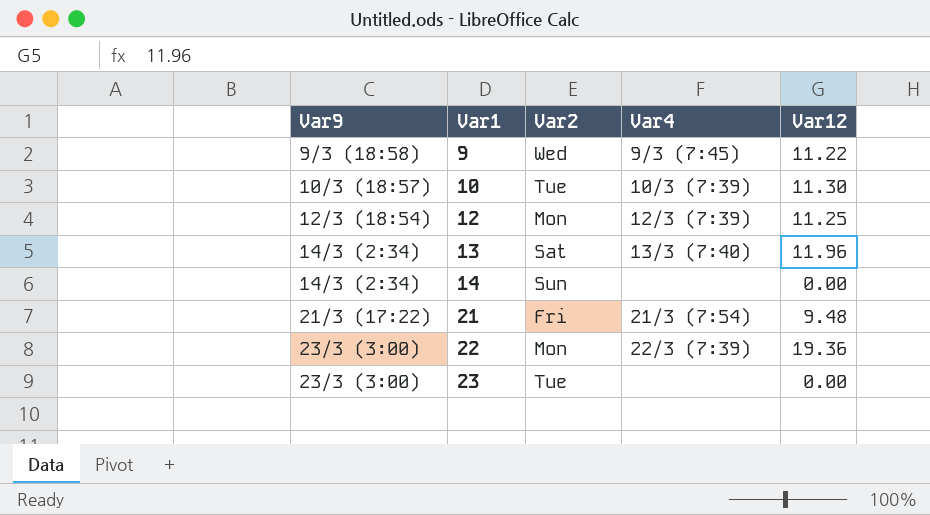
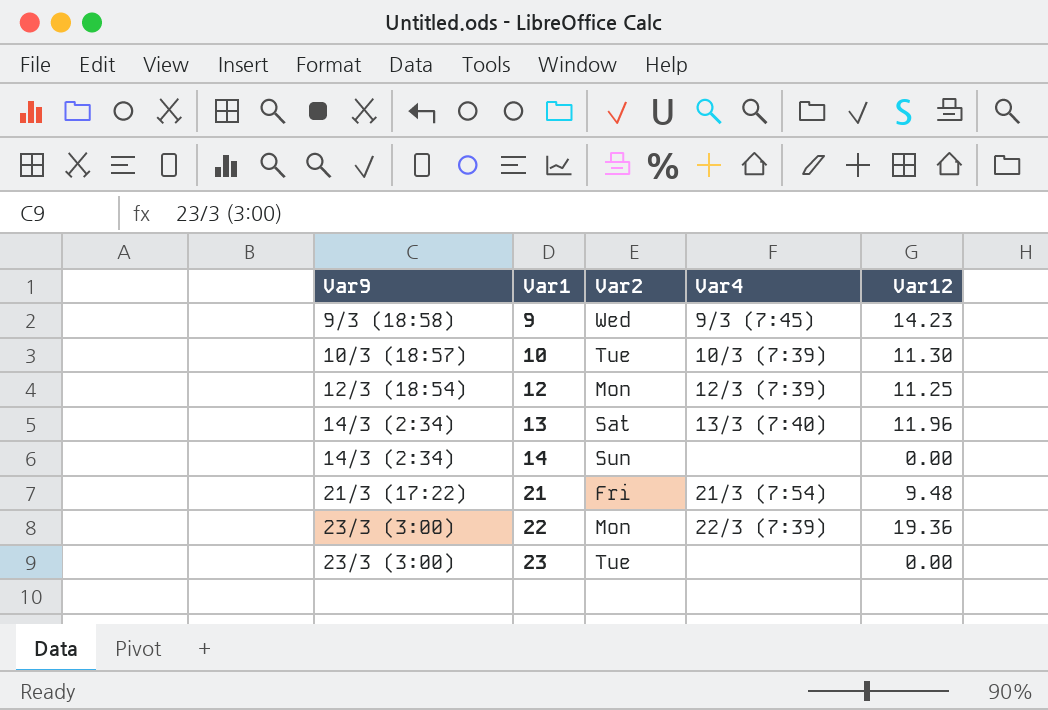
9 | Var12: 11.22 -> 14.23

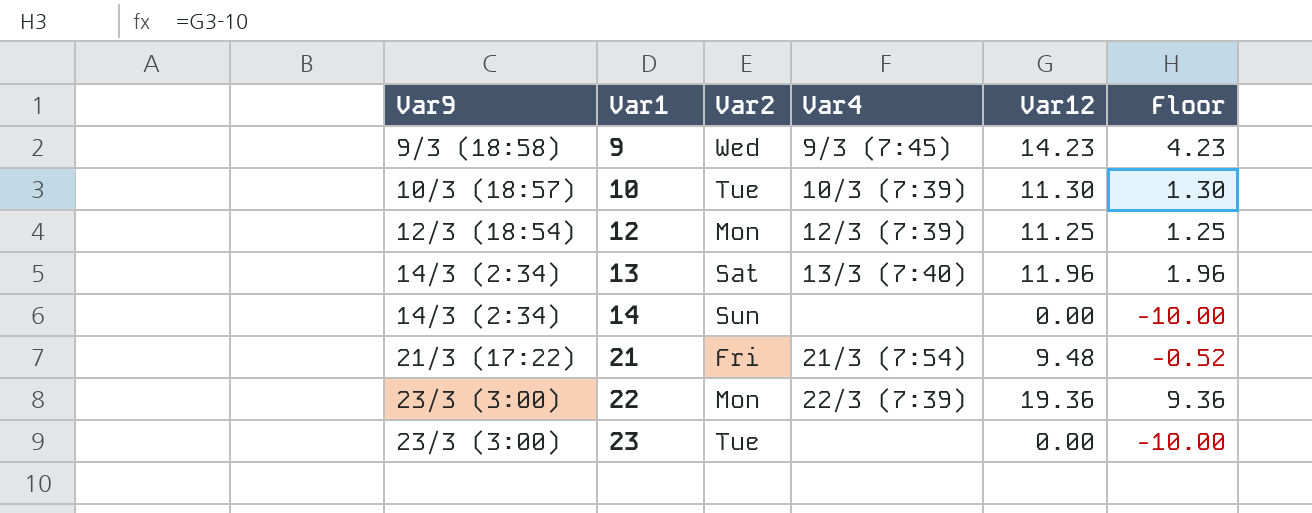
column Floor | formula: none -> [Var12] - 10

